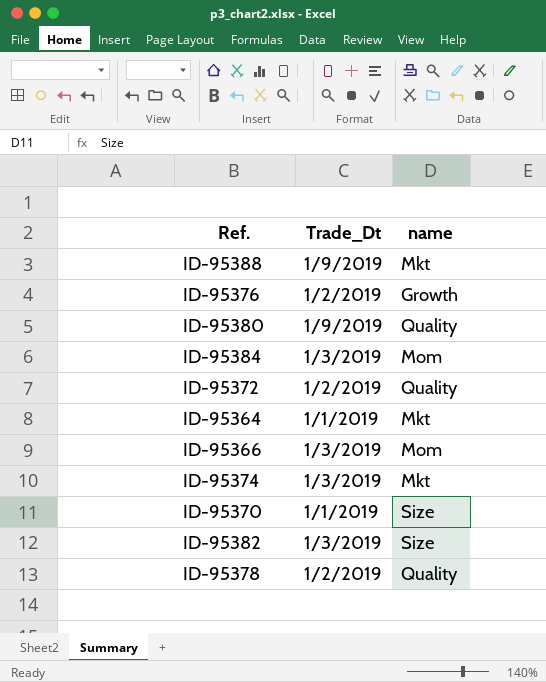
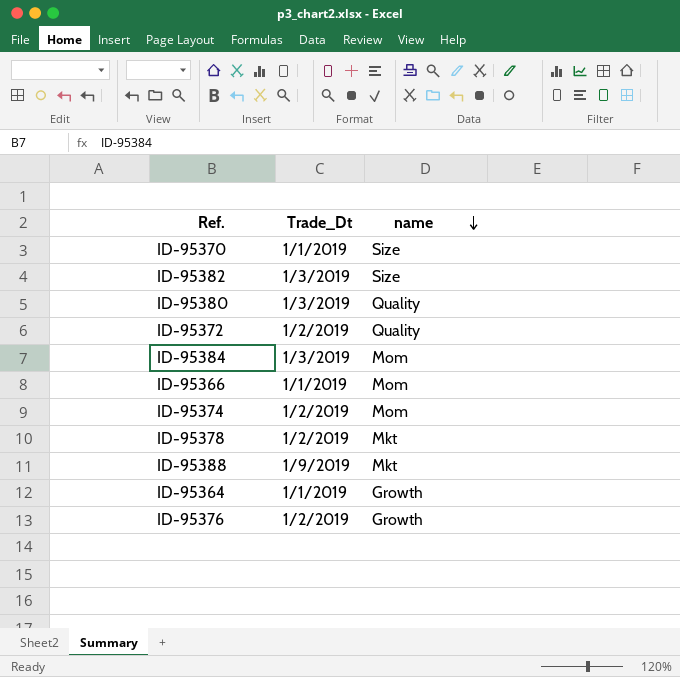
row order: none -> name descending
ID-95380 | Trade_Dt: 1/9/2019 -> 1/3/2019
ID-95366 | Trade_Dt: 1/3/2019 -> 1/1/2019
ID-95374 | Trade_Dt: 1/3/2019 -> 1/2/2019
ID-95374 | name: Mkt -> Mom
ID-95378 | name: Quality -> Mkt
ID-95364 | name: Mkt -> Growth

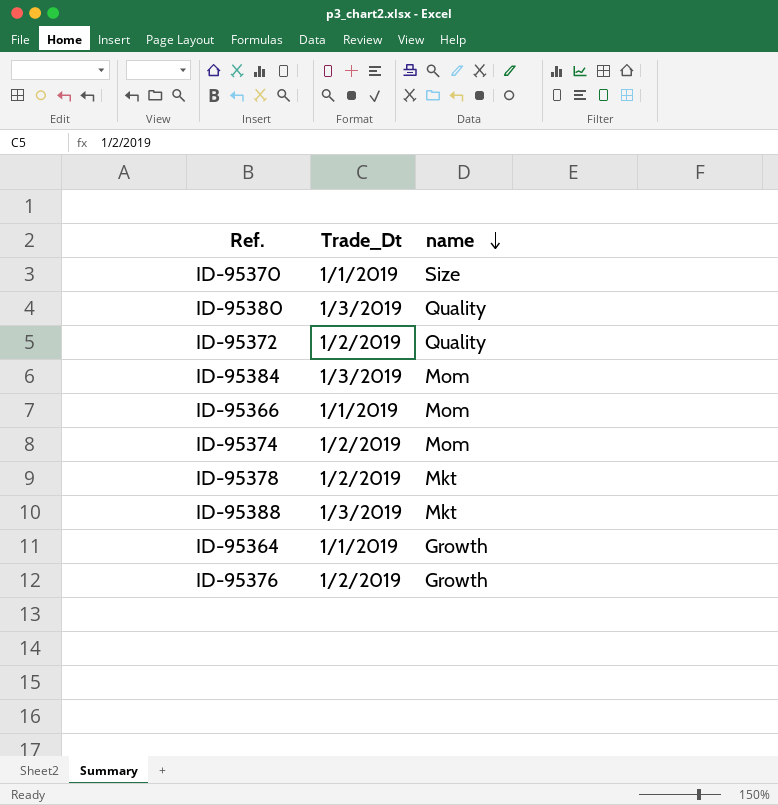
row ID-95382: 1/3/2019 | Size -> none
ID-95388 | Trade_Dt: 1/9/2019 -> 1/3/2019

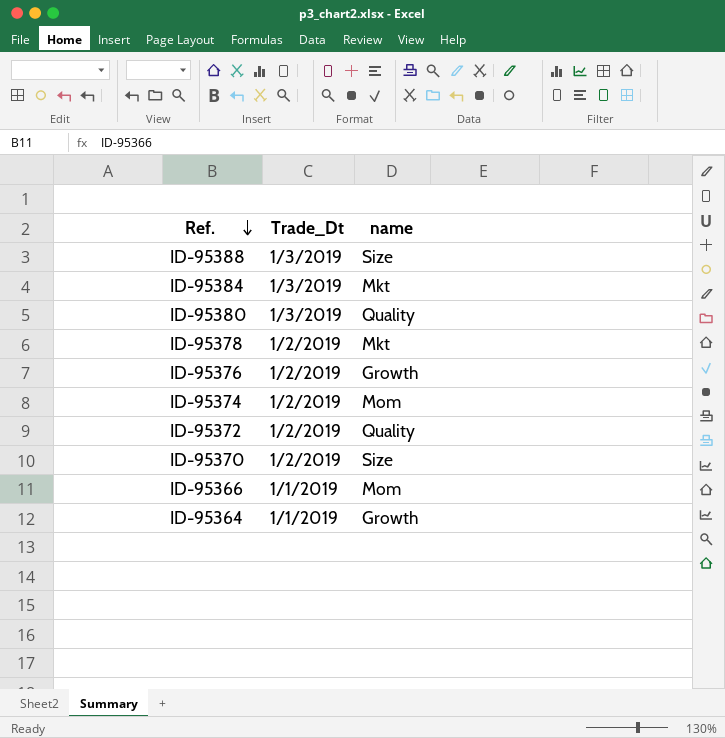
row order: name descending -> Ref. descending
ID-95388 | name: Mkt -> Size
ID-95384 | name: Mom -> Mkt
ID-95370 | Trade_Dt: 1/1/2019 -> 1/2/2019

